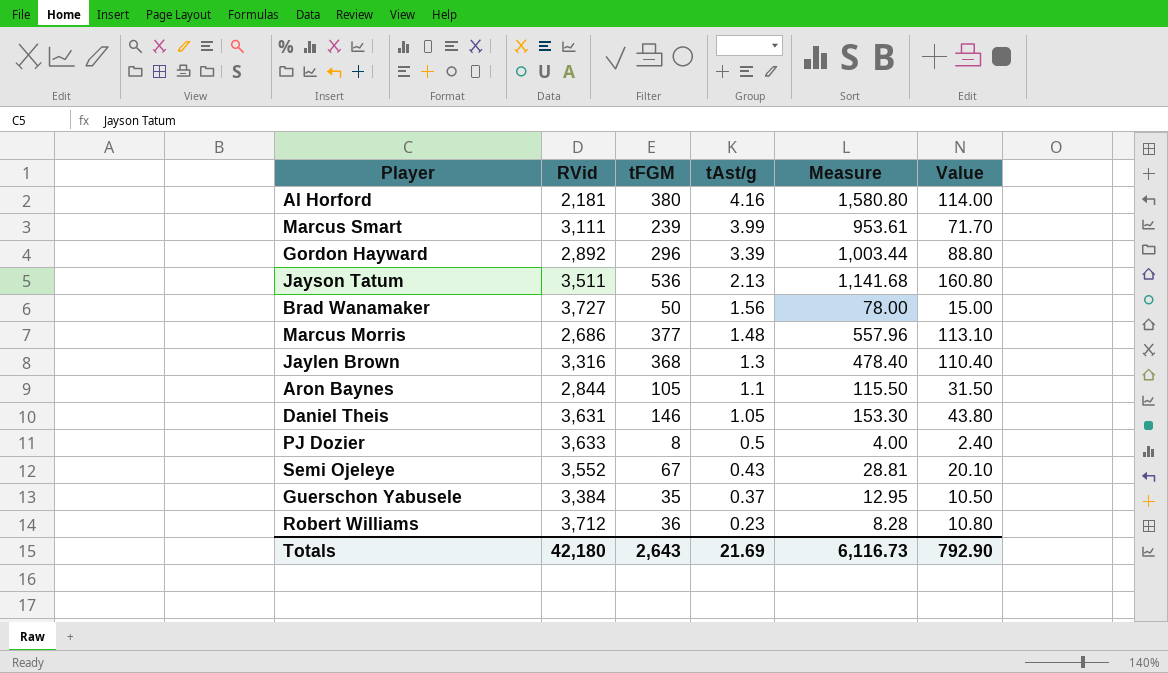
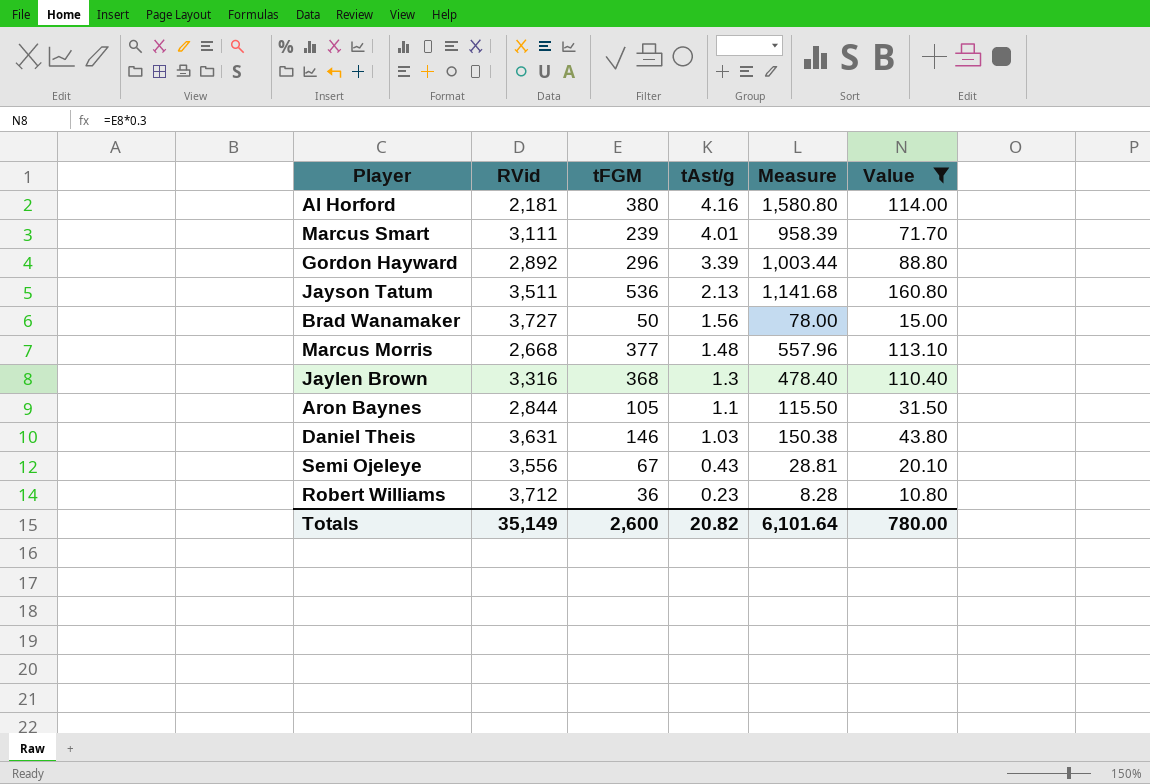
filter: none -> Value >= 10.80
Marcus Smart | tAst/g: 3.99 -> 4.01
Marcus Smart | Measure: 953.61 -> 958.39
Marcus Morris | RVid: 2,686 -> 2,668
Daniel Theis | tAst/g: 1.05 -> 1.03
Daniel Theis | Measure: 153.30 -> 150.38
Semi Ojeleye | RVid: 3,552 -> 3,556
Totals | RVid: 42,180 -> 35,149
Totals | tFGM: 2,643 -> 2,600
Totals | tAst/g: 21.69 -> 20.82
Totals | Measure: 6,116.73 -> 6,101.64
Totals | Value: 792.90 -> 780.00

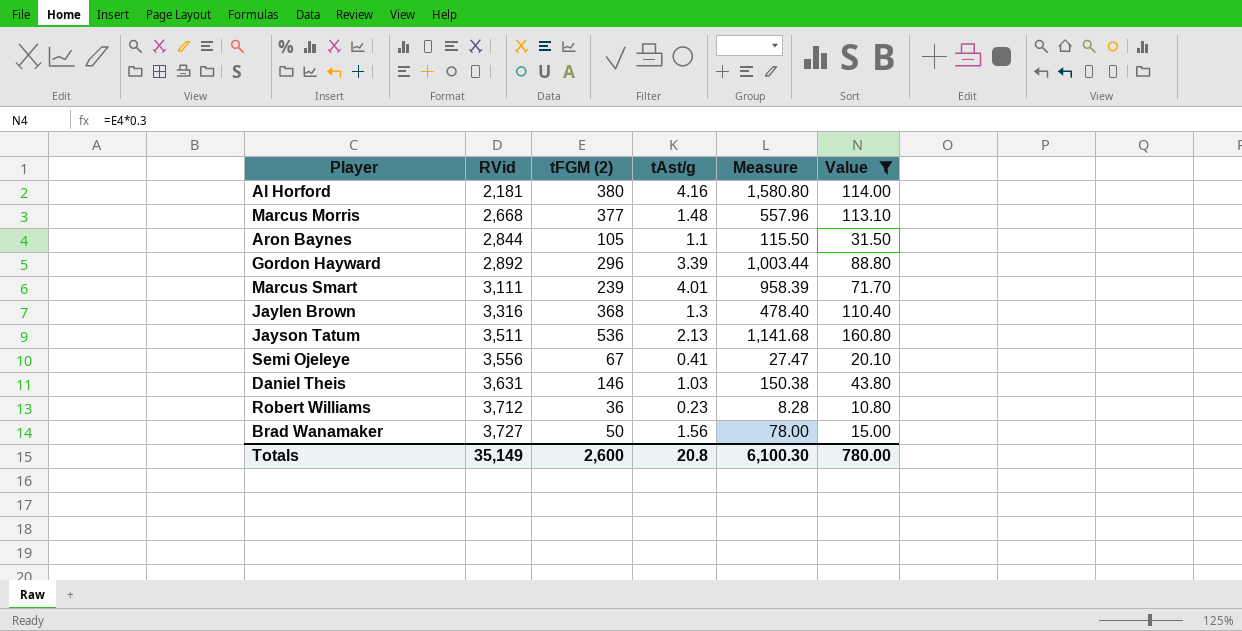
row order: tAst/g descending -> RVid ascending
column name: tFGM -> tFGM (2)
Semi Ojeleye | tAst/g: 0.43 -> 0.41
Semi Ojeleye | Measure: 28.81 -> 27.47
Totals | tAst/g: 20.82 -> 20.8
Totals | Measure: 6,101.64 -> 6,100.30

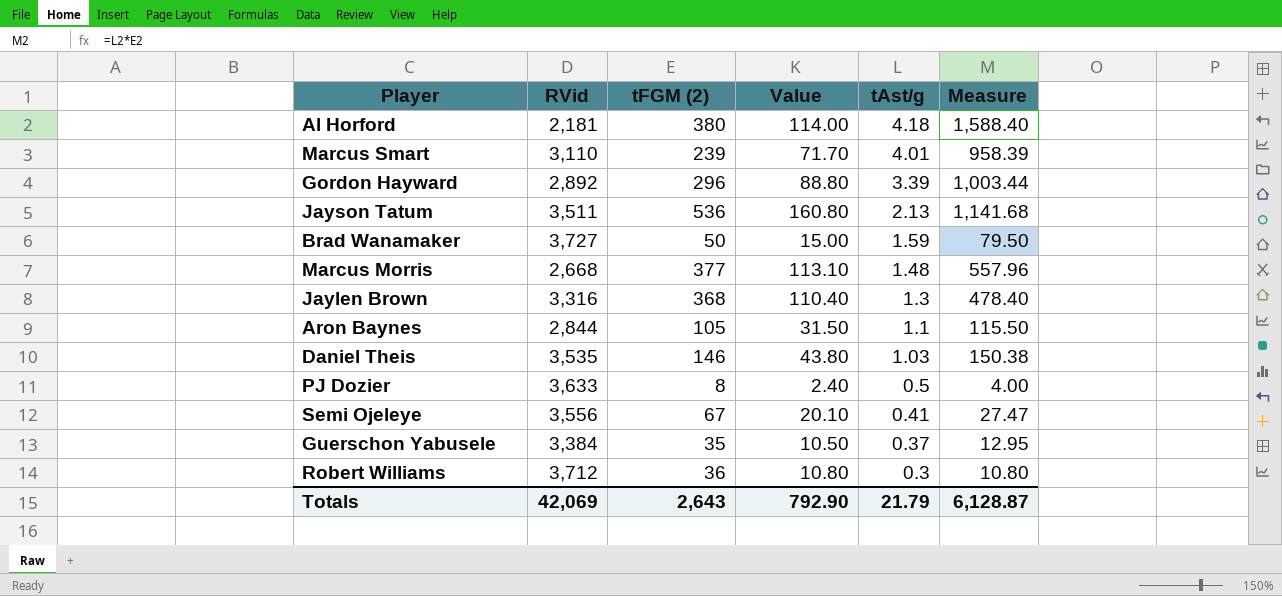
filter: Value >= 10.80 -> none
row order: RVid ascending -> tAst/g descending
column Value | position: 6 -> 4
Al Horford | tAst/g: 4.16 -> 4.18
Al Horford | Measure: 1,580.80 -> 1,588.40
Marcus Smart | RVid: 3,111 -> 3,110
Brad Wanamaker | tAst/g: 1.56 -> 1.59
Brad Wanamaker | Measure: 78.00 -> 79.50
Daniel Theis | RVid: 3,631 -> 3,535
Robert Williams | tAst/g: 0.23 -> 0.3
Robert Williams | Measure: 8.28 -> 10.80
Totals | RVid: 35,149 -> 42,069
Totals | tFGM (2): 2,600 -> 2,643
Totals | Value: 780.00 -> 792.90
Totals | tAst/g: 20.8 -> 21.79
Totals | Measure: 6,100.30 -> 6,128.87

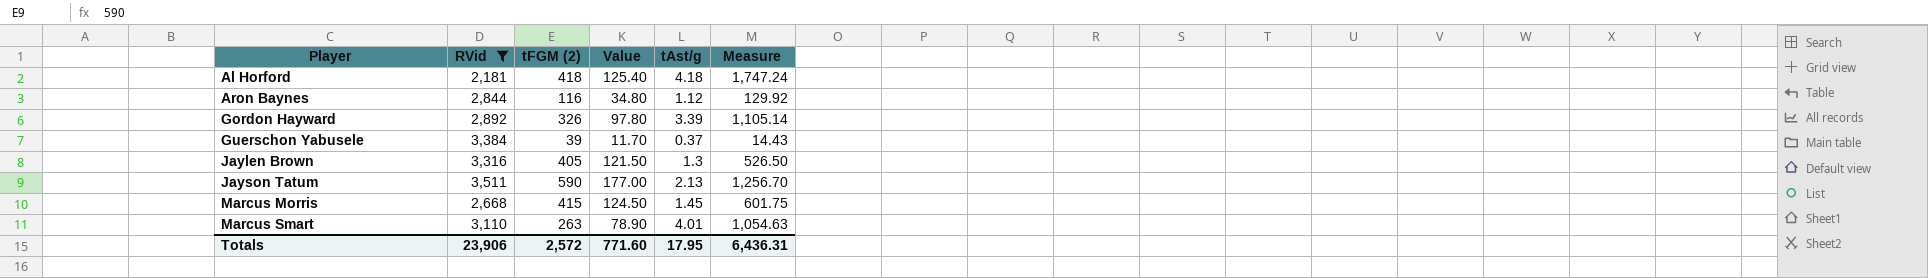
filter: none -> RVid <= 3,511
row order: tAst/g descending -> Player ascending
Al Horford | tFGM (2): 380 -> 418
Al Horford | Value: 114.00 -> 125.40
Al Horford | Measure: 1,588.40 -> 1,747.24
Aron Baynes | tFGM (2): 105 -> 116
Aron Baynes | Value: 31.50 -> 34.80
Aron Baynes | tAst/g: 1.1 -> 1.12
Aron Baynes | Measure: 115.50 -> 129.92
Gordon Hayward | tFGM (2): 296 -> 326
Gordon Hayward | Value: 88.80 -> 97.80
Gordon Hayward | Measure: 1,003.44 -> 1,105.14
Guerschon Yabusele | tFGM (2): 35 -> 39
Guerschon Yabusele | Value: 10.50 -> 11.70
Guerschon Yabusele | Measure: 12.95 -> 14.43
Jaylen Brown | tFGM (2): 368 -> 405
Jaylen Brown | Value: 110.40 -> 121.50
Jaylen Brown | Measure: 478.40 -> 526.50
Jayson Tatum | tFGM (2): 536 -> 590
Jayson Tatum | Value: 160.80 -> 177.00
Jayson Tatum | Measure: 1,141.68 -> 1,256.70
Marcus Morris | tFGM (2): 377 -> 415
Marcus Morris | Value: 113.10 -> 124.50
Marcus Morris | tAst/g: 1.48 -> 1.45
Marcus Morris | Measure: 557.96 -> 601.75
Marcus Smart | tFGM (2): 239 -> 263
Marcus Smart | Value: 71.70 -> 78.90
Marcus Smart | Measure: 958.39 -> 1,054.63
Totals | RVid: 42,069 -> 23,906
Totals | tFGM (2): 2,643 -> 2,572
Totals | Value: 792.90 -> 771.60
Totals | tAst/g: 21.79 -> 17.95
Totals | Measure: 6,128.87 -> 6,436.31

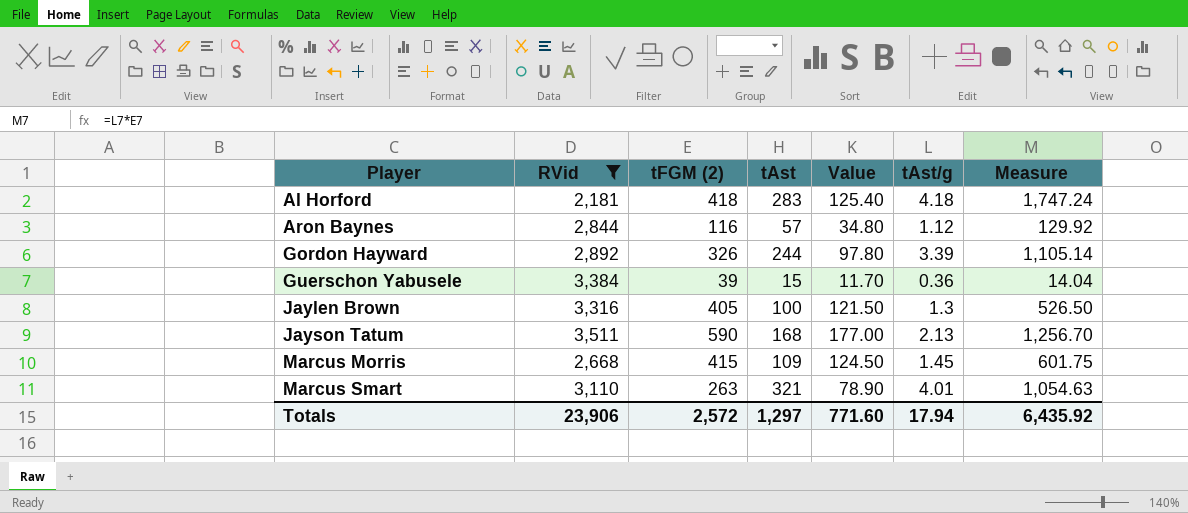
column tAst | position: none -> 4
Guerschon Yabusele | tAst/g: 0.37 -> 0.36
Guerschon Yabusele | Measure: 14.43 -> 14.04
Totals | tAst/g: 17.95 -> 17.94
Totals | Measure: 6,436.31 -> 6,435.92

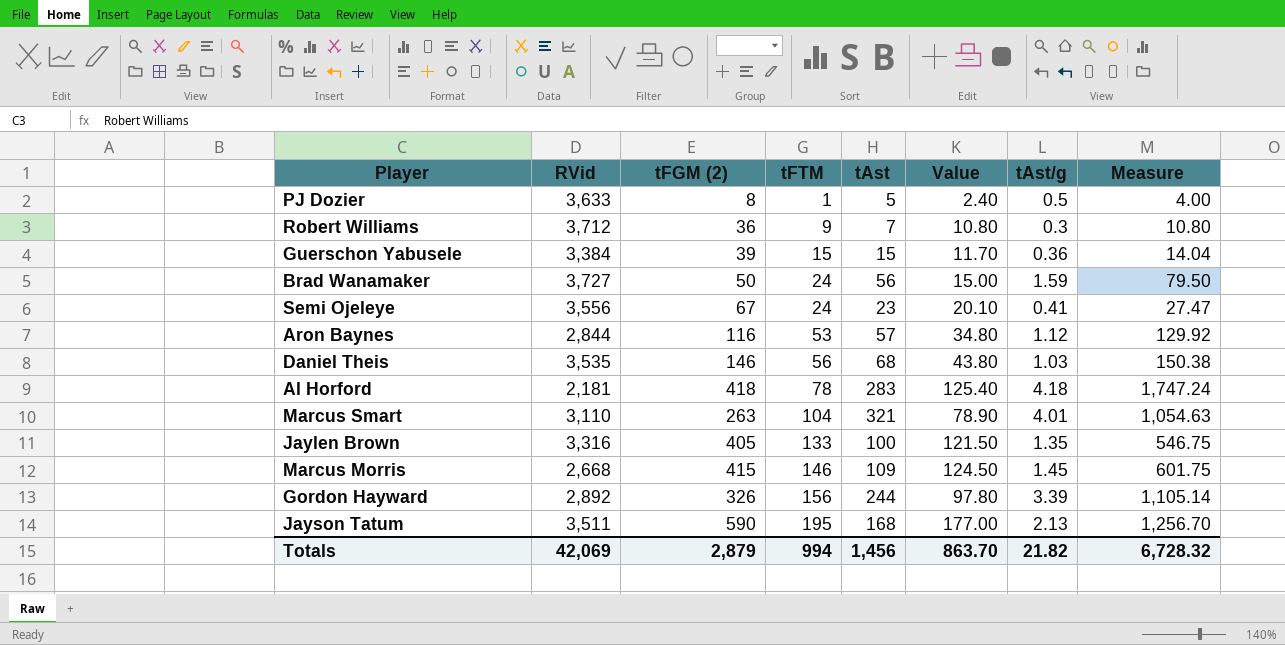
filter: RVid <= 3,511 -> none
row order: Player ascending -> tFTM ascending
column tFTM | position: none -> 4
Jaylen Brown | tAst/g: 1.3 -> 1.35
Jaylen Brown | Measure: 526.50 -> 546.75
Totals | RVid: 23,906 -> 42,069
Totals | tFGM (2): 2,572 -> 2,879
Totals | tAst: 1,297 -> 1,456
Totals | Value: 771.60 -> 863.70
Totals | tAst/g: 17.94 -> 21.82
Totals | Measure: 6,435.92 -> 6,728.32

